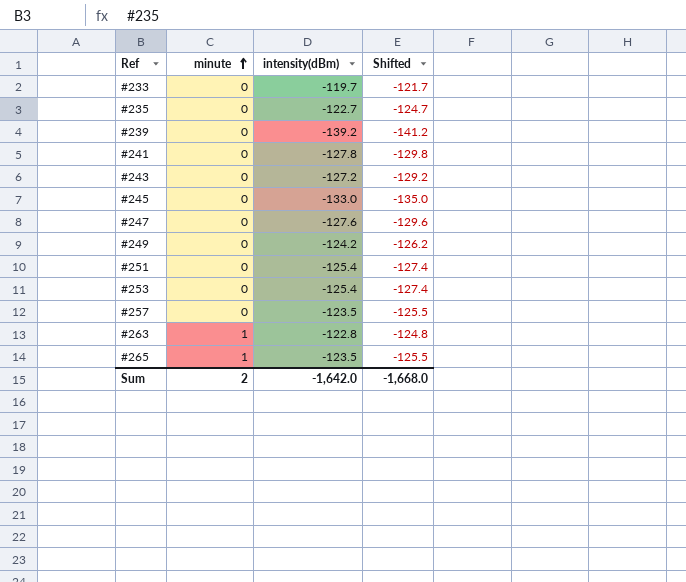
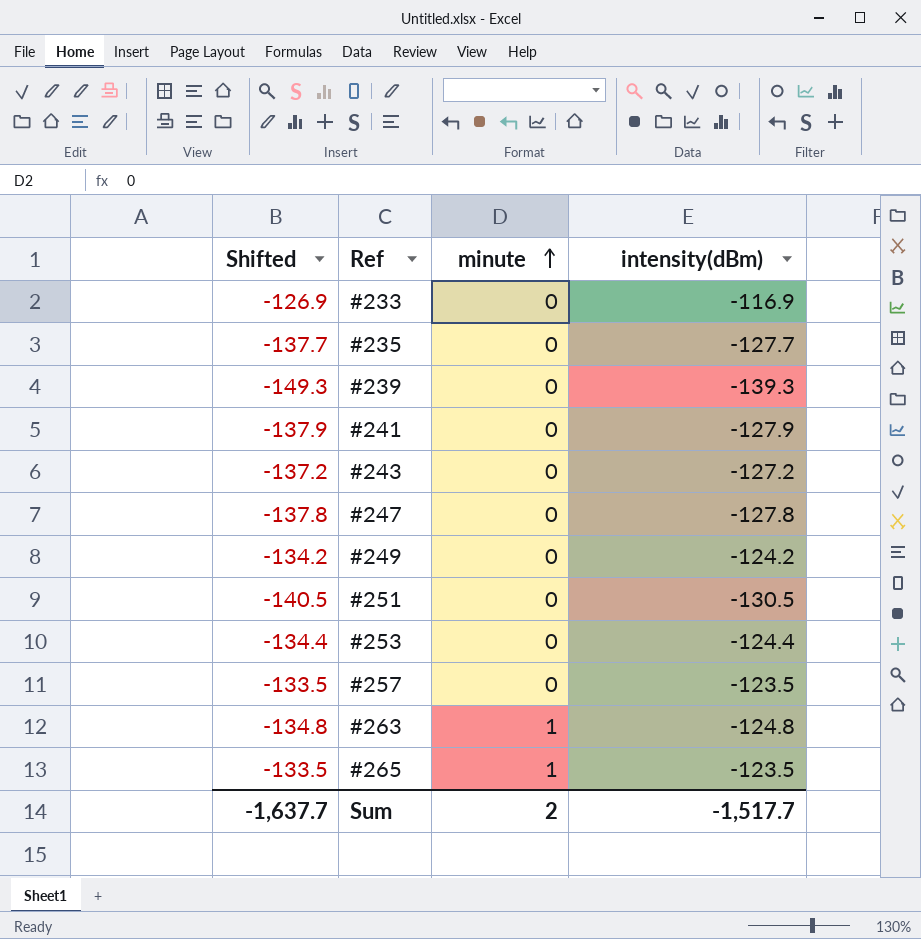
column Shifted | formula: [intensity(dBm)] - 2 -> [intensity(dBm)] - 10
column Shifted | position: 4 -> 1
row #245: 0 | -133.0 | -135.0 -> none
#233 | intensity(dBm): -119.7 -> -116.9
#235 | intensity(dBm): -122.7 -> -127.7
#239 | intensity(dBm): -139.2 -> -139.3
#241 | intensity(dBm): -127.8 -> -127.9
#247 | intensity(dBm): -127.6 -> -127.8
#251 | intensity(dBm): -125.4 -> -130.5
#253 | intensity(dBm): -125.4 -> -124.4
#263 | intensity(dBm): -122.8 -> -124.8
Sum | Shifted: -1,668.0 -> -1,637.7
Sum | intensity(dBm): -1,642.0 -> -1,517.7

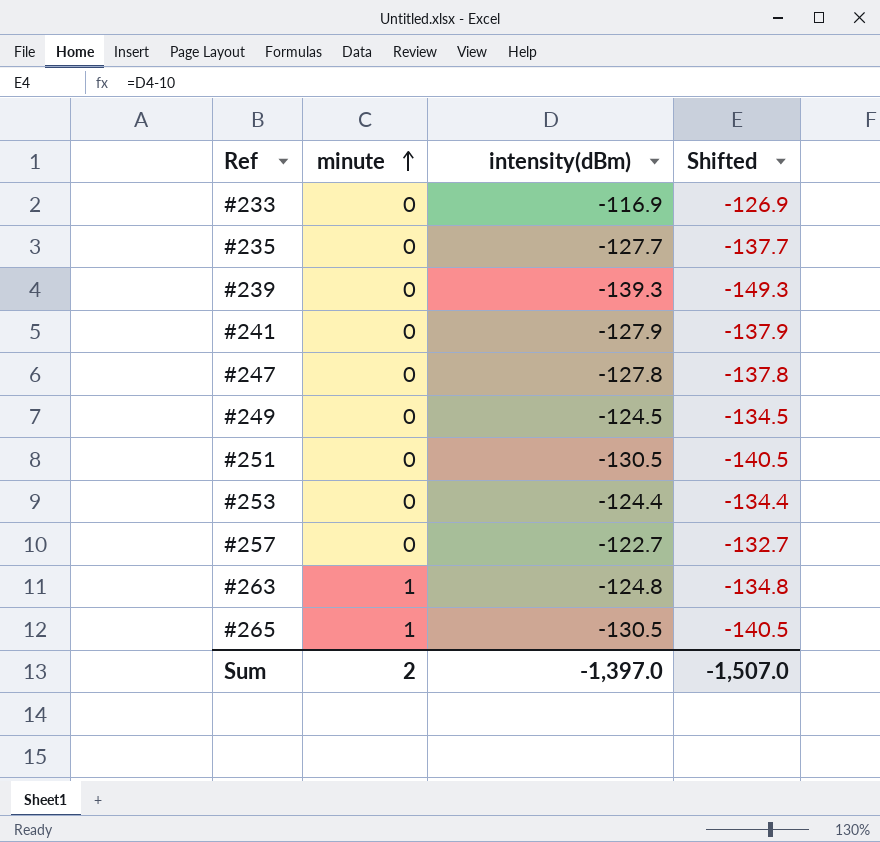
column Shifted | position: 1 -> 4
row #243: -137.2 | 0 | -127.2 -> none
#249 | intensity(dBm): -124.2 -> -124.5
#249 | Shifted: -134.2 -> -134.5
#257 | intensity(dBm): -123.5 -> -122.7
#257 | Shifted: -133.5 -> -132.7
#265 | intensity(dBm): -123.5 -> -130.5
#265 | Shifted: -133.5 -> -140.5
Sum | intensity(dBm): -1,517.7 -> -1,397.0
Sum | Shifted: -1,637.7 -> -1,507.0

